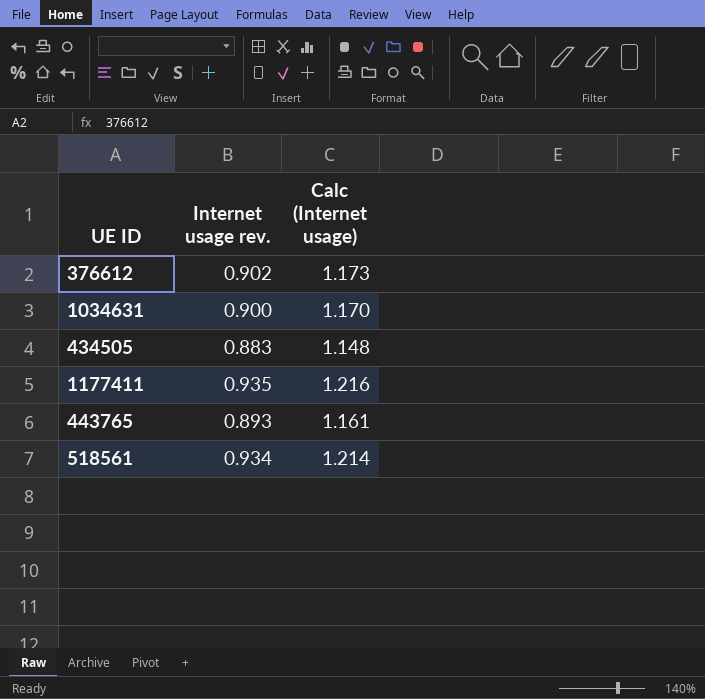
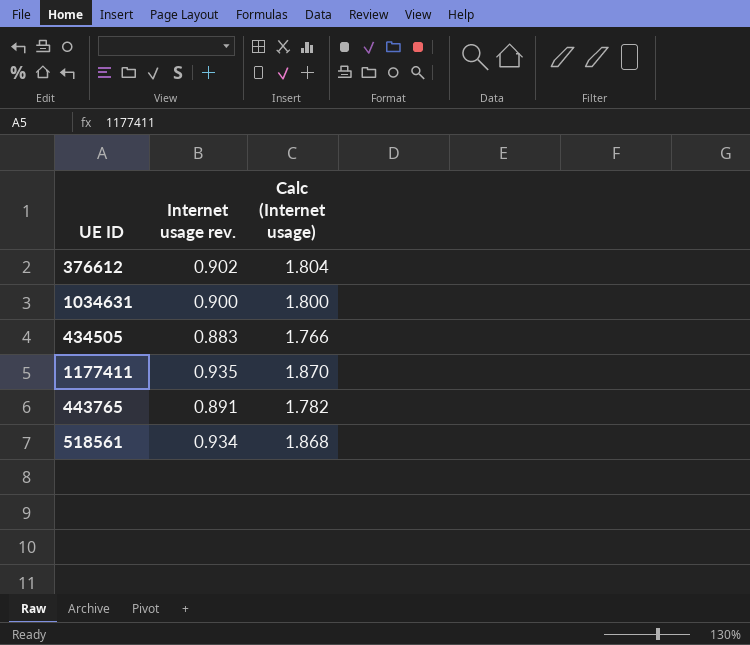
column Calc (Internet usage) | formula: [Internet usage rev.] * 1.3 -> [Internet usage rev.] * 2
443765 | Internet usage rev.: 0.893 -> 0.891

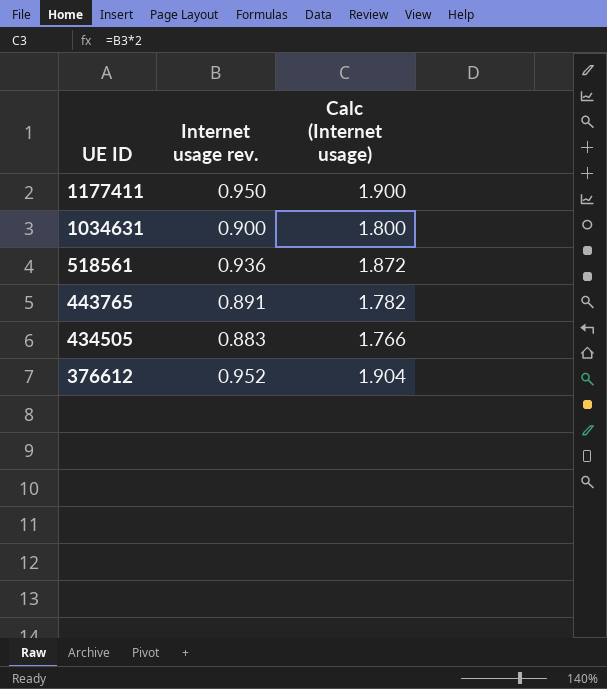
row order: none -> UE ID descending
1177411 | Internet usage rev.: 0.935 -> 0.950
1177411 | Calc (Internet usage): 1.870 -> 1.900
518561 | Internet usage rev.: 0.934 -> 0.936
518561 | Calc (Internet usage): 1.868 -> 1.872
376612 | Internet usage rev.: 0.902 -> 0.952
376612 | Calc (Internet usage): 1.804 -> 1.904

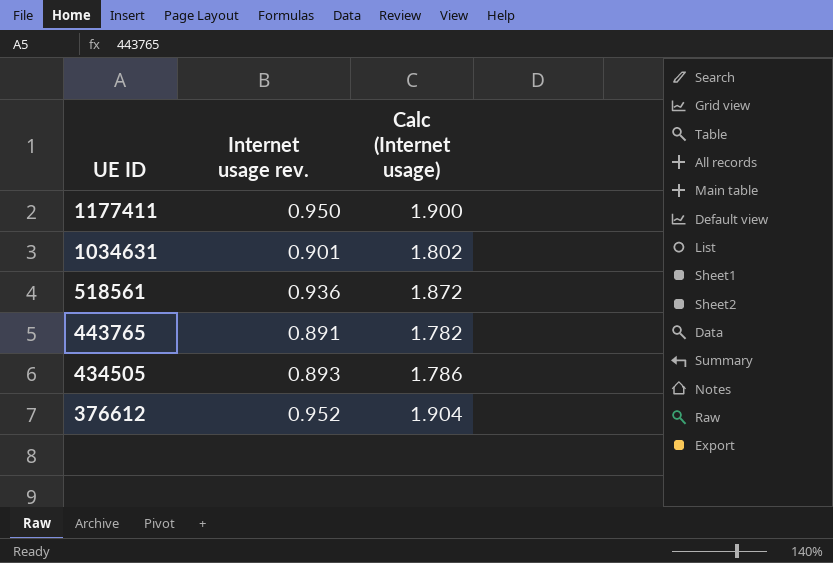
1034631 | Internet usage rev.: 0.900 -> 0.901
1034631 | Calc (Internet usage): 1.800 -> 1.802
434505 | Internet usage rev.: 0.883 -> 0.893
434505 | Calc (Internet usage): 1.766 -> 1.786

